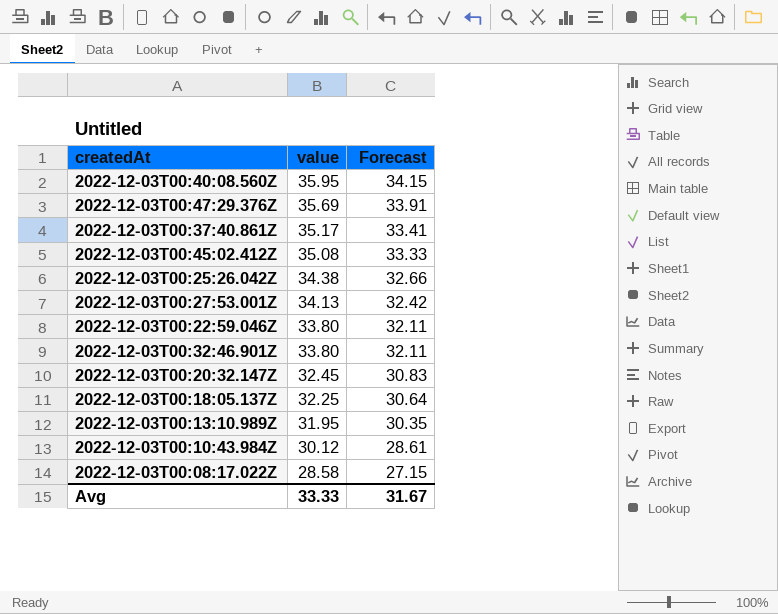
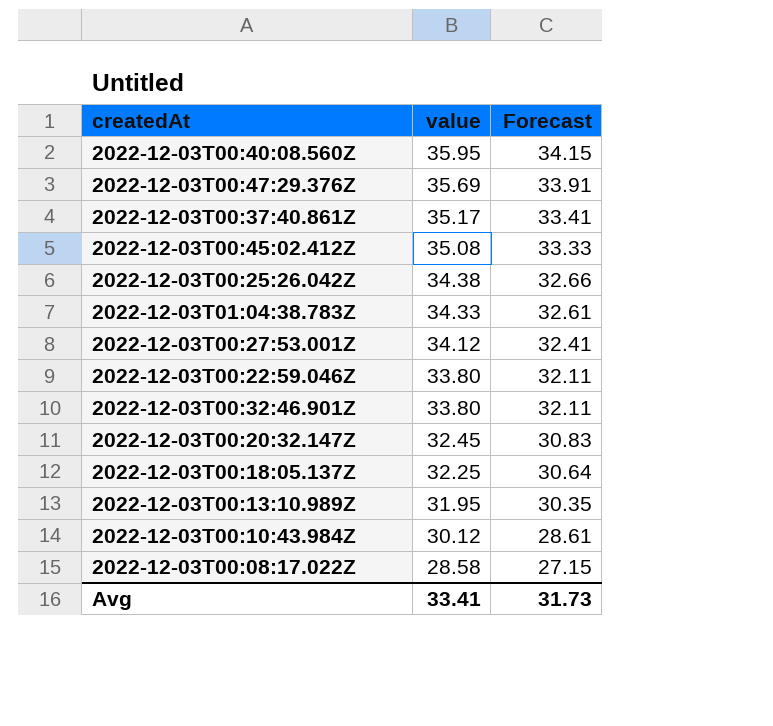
row 2022-12-03T01:04:38.783Z: none -> 34.33 | 32.61
2022-12-03T00:27:53.001Z | value: 34.13 -> 34.12
2022-12-03T00:27:53.001Z | Forecast: 32.42 -> 32.41
Avg | value: 33.33 -> 33.41
Avg | Forecast: 31.67 -> 31.73

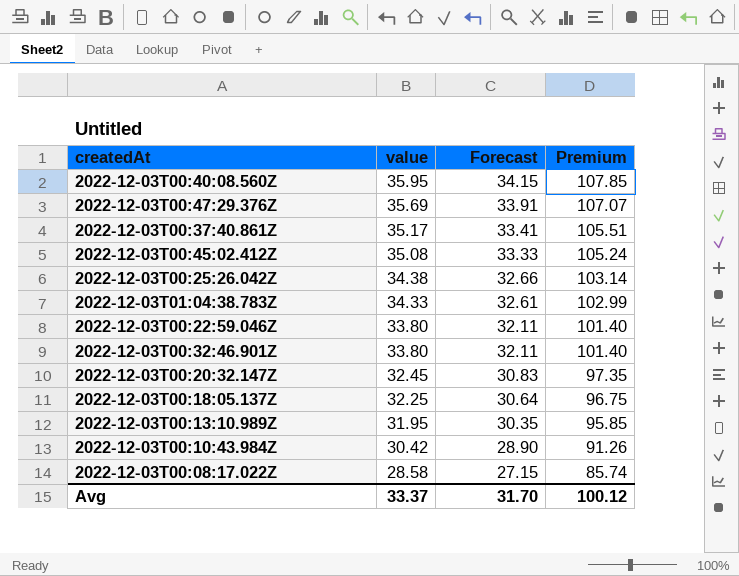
column Premium | formula: none -> [value] * 3
row 2022-12-03T00:27:53.001Z: 34.12 | 32.41 -> none
2022-12-03T00:10:43.984Z | value: 30.12 -> 30.42
2022-12-03T00:10:43.984Z | Forecast: 28.61 -> 28.90
Avg | value: 33.41 -> 33.37
Avg | Forecast: 31.73 -> 31.70

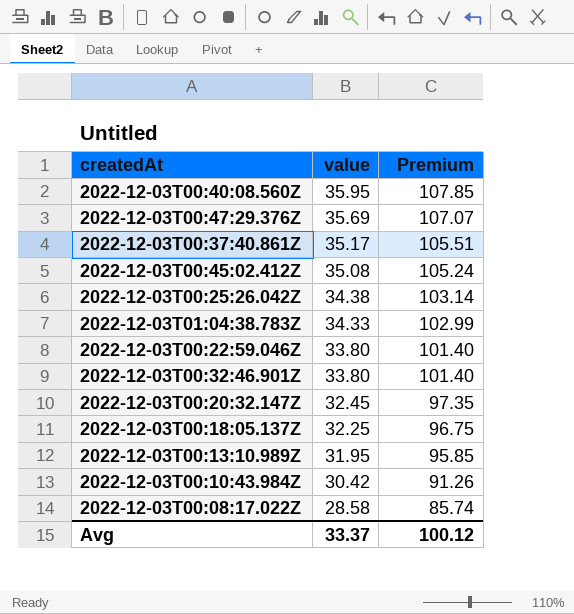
column Forecast | formula: [value] * 0.95 -> none

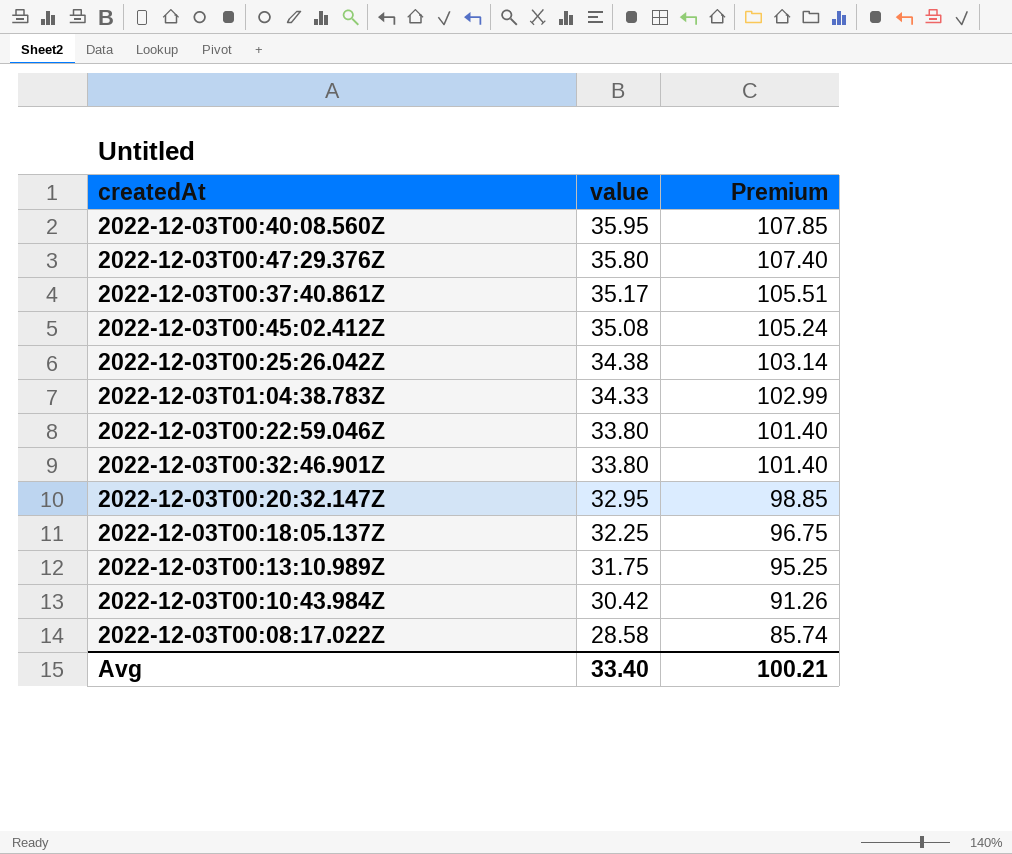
2022-12-03T00:47:29.376Z | value: 35.69 -> 35.80
2022-12-03T00:47:29.376Z | Premium: 107.07 -> 107.40
2022-12-03T00:20:32.147Z | value: 32.45 -> 32.95
2022-12-03T00:20:32.147Z | Premium: 97.35 -> 98.85
2022-12-03T00:13:10.989Z | value: 31.95 -> 31.75
2022-12-03T00:13:10.989Z | Premium: 95.85 -> 95.25
Avg | value: 33.37 -> 33.40
Avg | Premium: 100.12 -> 100.21

